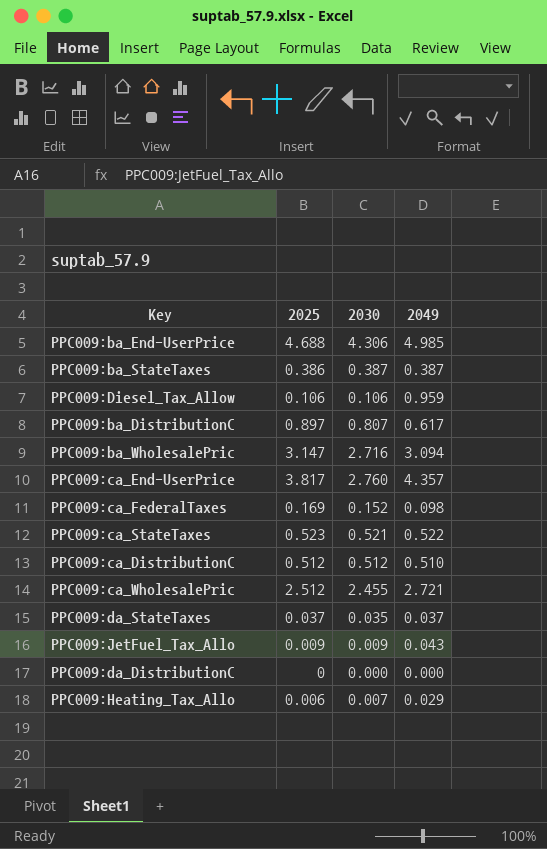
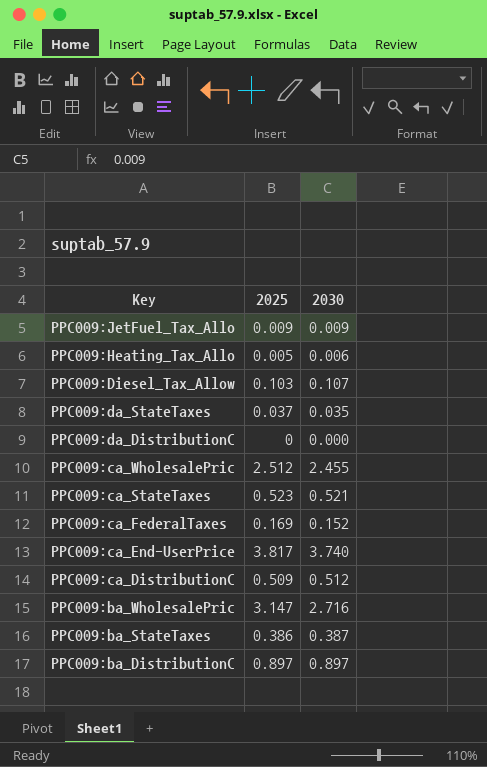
row order: none -> Key descending
column 2049 | position: 4 -> none
row PPC009:ba_End-UserPrice: 4.688 | 4.306 | 4.985 -> none
PPC009:Heating_Tax_Allo | 2025: 0.006 -> 0.005
PPC009:Heating_Tax_Allo | 2030: 0.007 -> 0.006
PPC009:Diesel_Tax_Allow | 2025: 0.106 -> 0.103
PPC009:Diesel_Tax_Allow | 2030: 0.106 -> 0.107
PPC009:ca_End-UserPrice | 2030: 2.760 -> 3.740
PPC009:ca_DistributionC | 2025: 0.512 -> 0.509
PPC009:ba_DistributionC | 2030: 0.807 -> 0.897

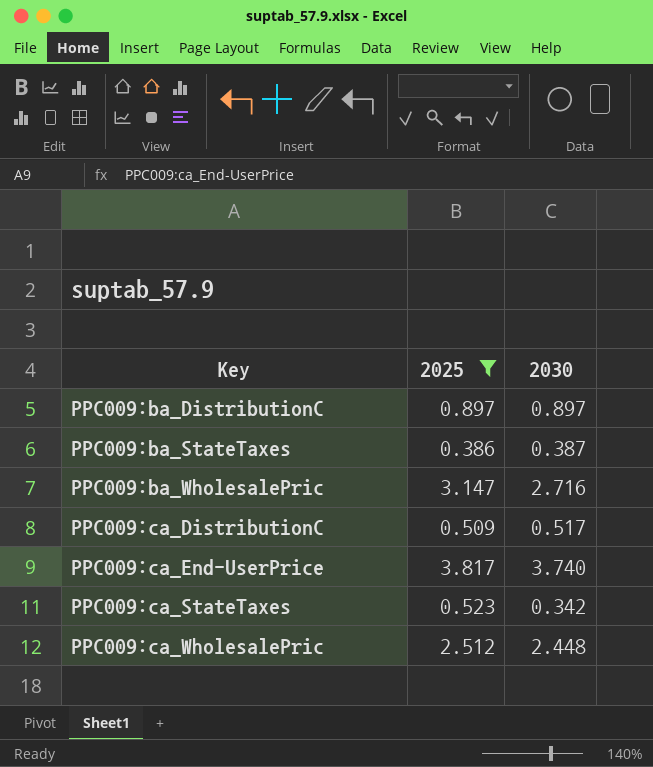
filter: none -> 2025 >= 0.386
row order: Key descending -> Key ascending
PPC009:ca_DistributionC | 2030: 0.512 -> 0.517
PPC009:ca_StateTaxes | 2030: 0.521 -> 0.342
PPC009:ca_WholesalePric | 2030: 2.455 -> 2.448

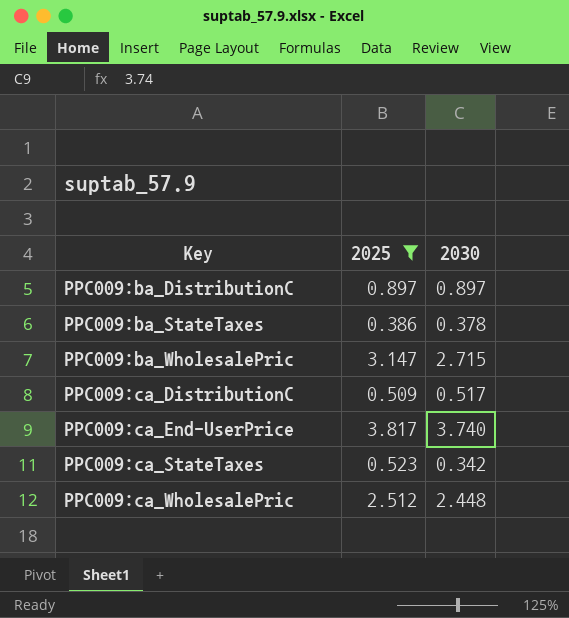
PPC009:ba_StateTaxes | 2030: 0.387 -> 0.378
PPC009:ba_WholesalePric | 2030: 2.716 -> 2.715

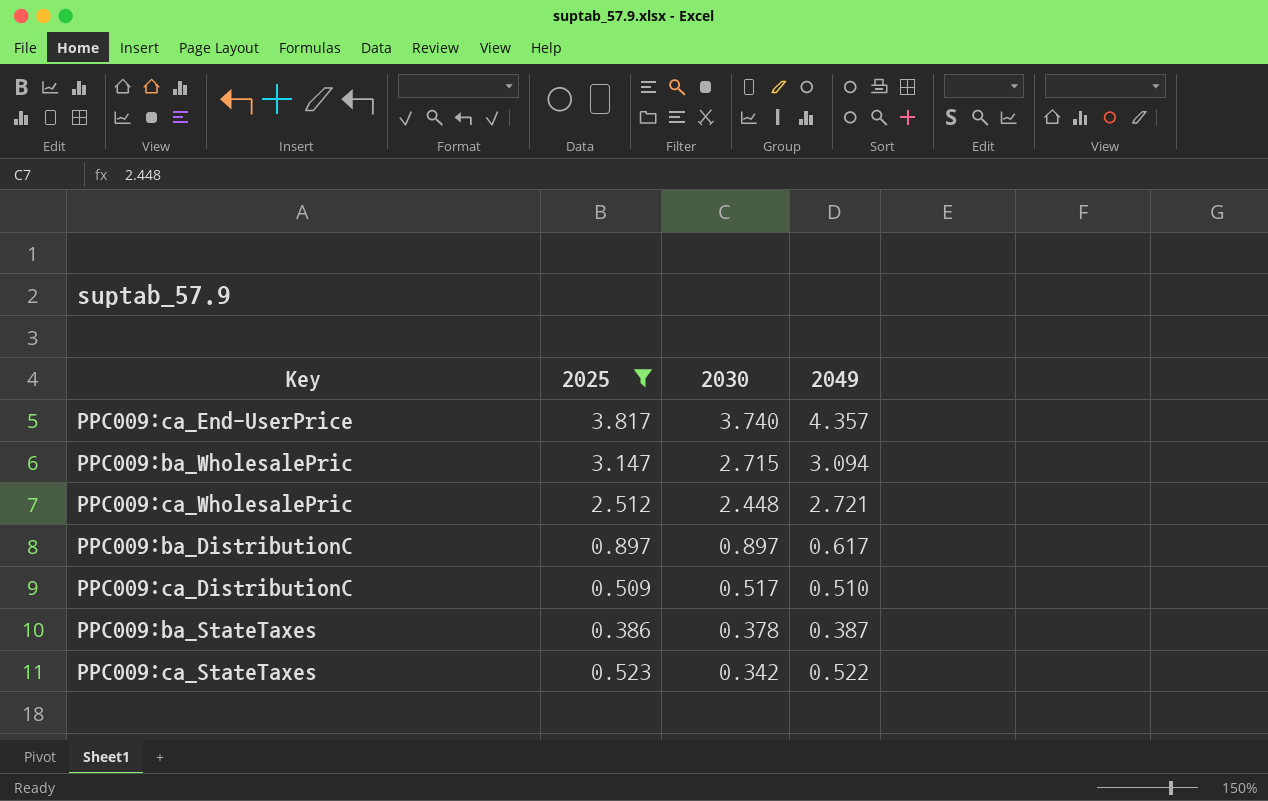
row order: Key ascending -> 2030 descending
column 2049 | position: none -> 4

